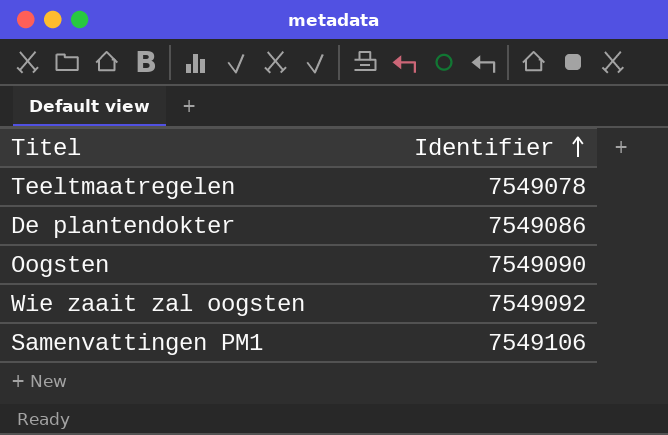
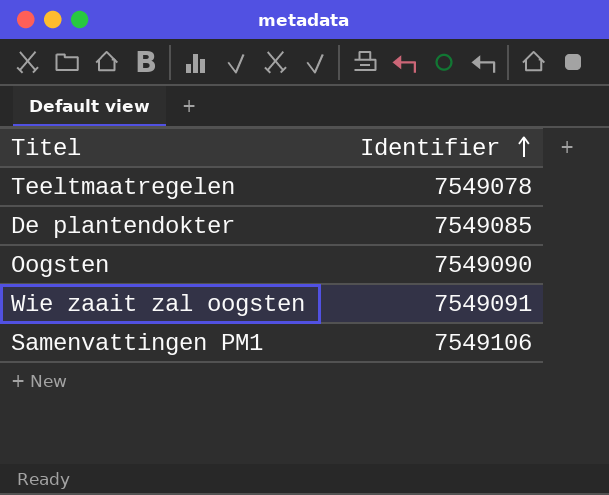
De plantendokter | Identifier: 7549086 -> 7549085
Wie zaait zal oogsten | Identifier: 7549092 -> 7549091

